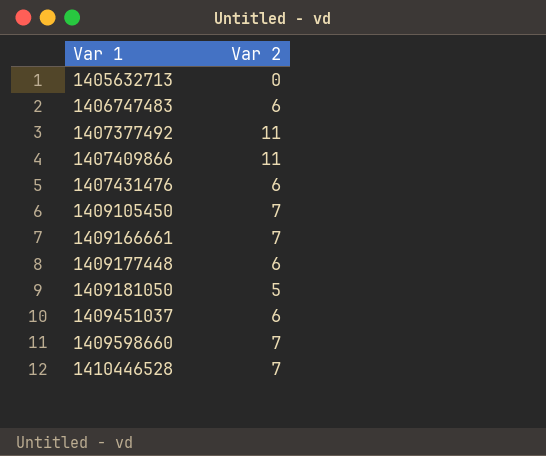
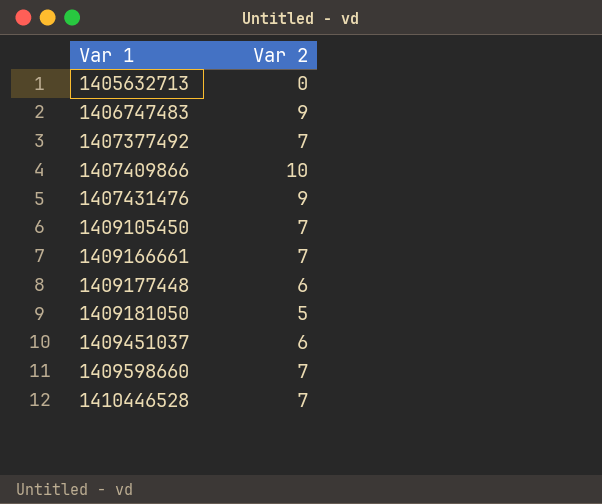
1406747483 | Var 2: 6 -> 9
1407377492 | Var 2: 11 -> 7
1407409866 | Var 2: 11 -> 10
1407431476 | Var 2: 6 -> 9

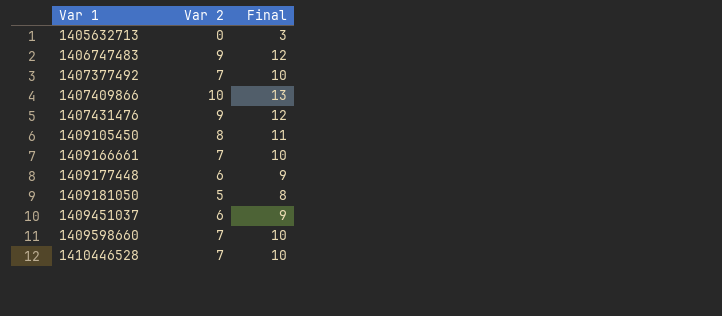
column Final | formula: none -> [Var 2] + 3
1409105450 | Var 2: 7 -> 8

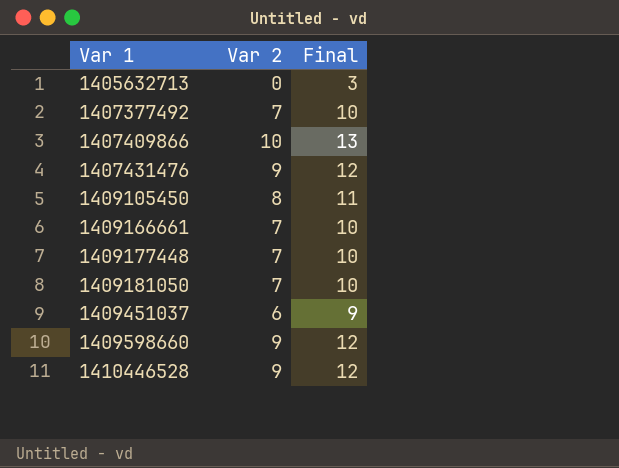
row 1406747483: 9 | 12 -> none
1409177448 | Var 2: 6 -> 7
1409177448 | Final: 9 -> 10
1409181050 | Var 2: 5 -> 7
1409181050 | Final: 8 -> 10
1409598660 | Var 2: 7 -> 9
1409598660 | Final: 10 -> 12
1410446528 | Var 2: 7 -> 9
1410446528 | Final: 10 -> 12

